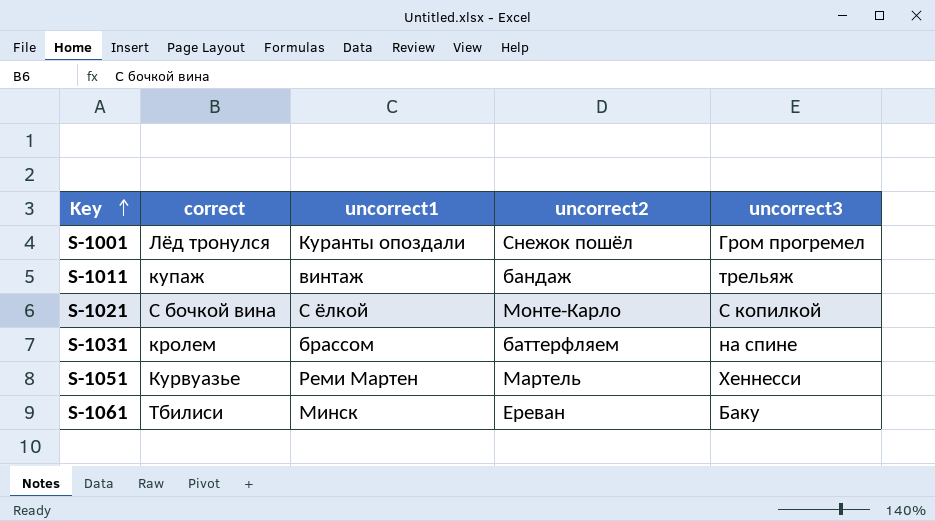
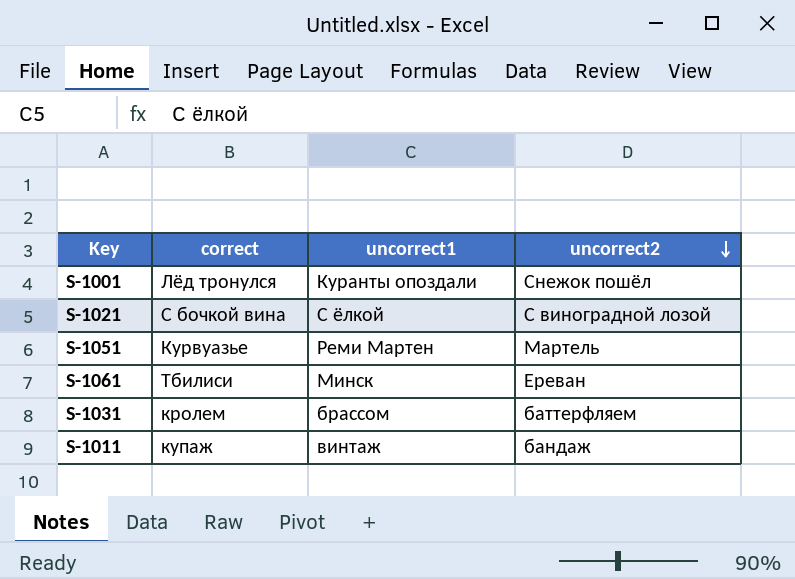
row order: Key ascending -> uncorrect2 descending
column uncorrect3 | position: 5 -> none
S-1021 | uncorrect2: Монте-Карло -> С виноградной лозой

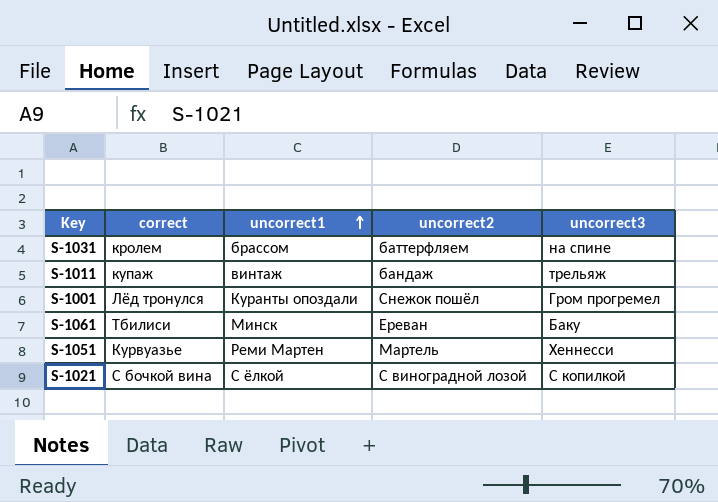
row order: uncorrect2 descending -> uncorrect1 ascending
column uncorrect3 | position: none -> 5

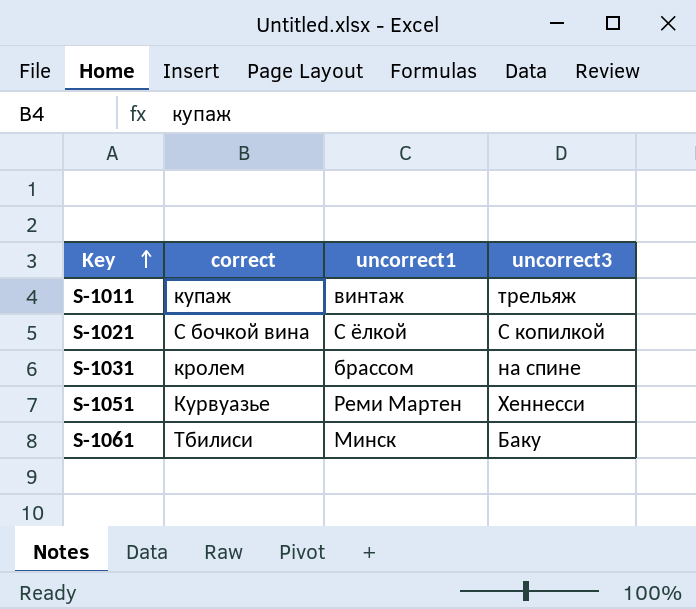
row order: uncorrect1 ascending -> Key ascending
column uncorrect2 | position: 4 -> none
row S-1001: Лёд тронулся | Куранты опоздали | Снежок пошёл | Гром прогремел -> none

